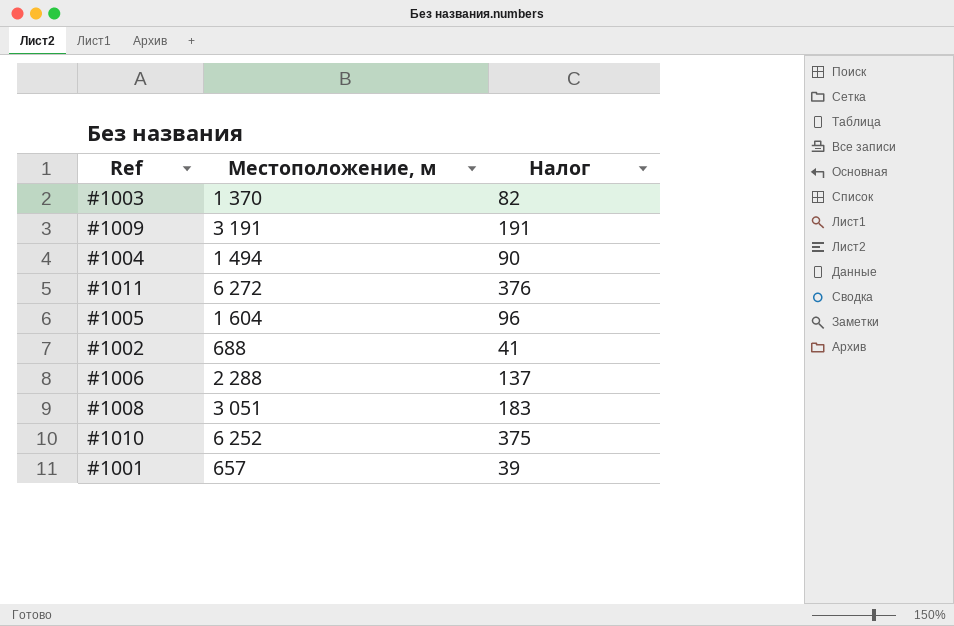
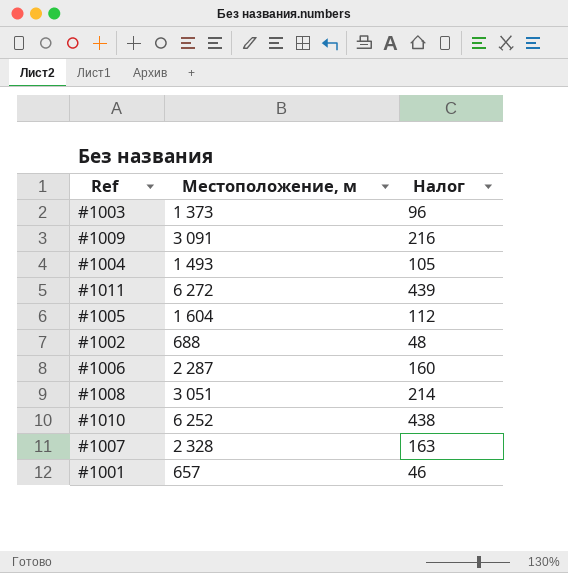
column Налог | formula: [Местоположение, м] * 0,06 -> [Местоположение, м] * 0,07
#1003 | Местоположение, м: 1 370 -> 1 373
#1009 | Местоположение, м: 3 191 -> 3 091
#1004 | Местоположение, м: 1 494 -> 1 493
#1006 | Местоположение, м: 2 288 -> 2 287
row #1007: none -> 2 328 | 163

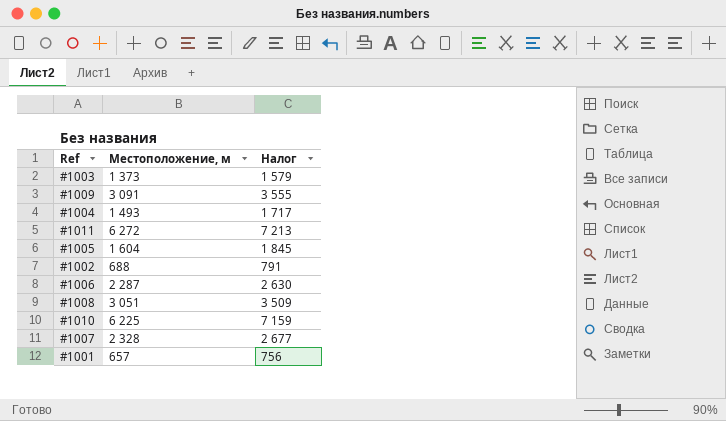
column Налог | formula: [Местоположение, м] * 0,07 -> [Местоположение, м] * 1,15
#1010 | Местоположение, м: 6 252 -> 6 225

